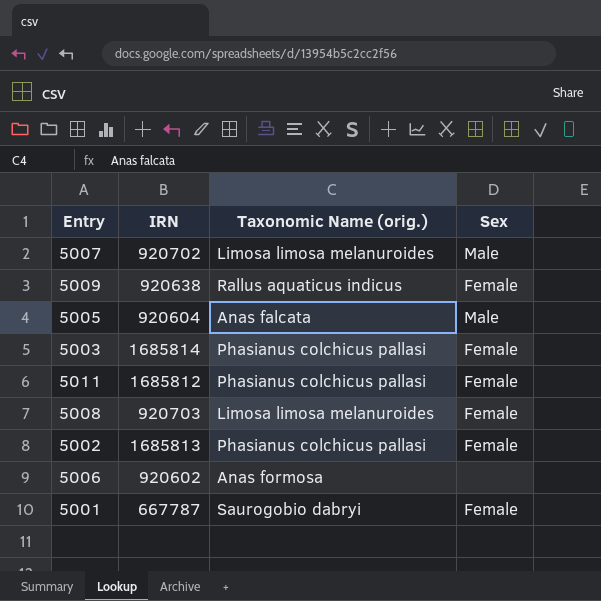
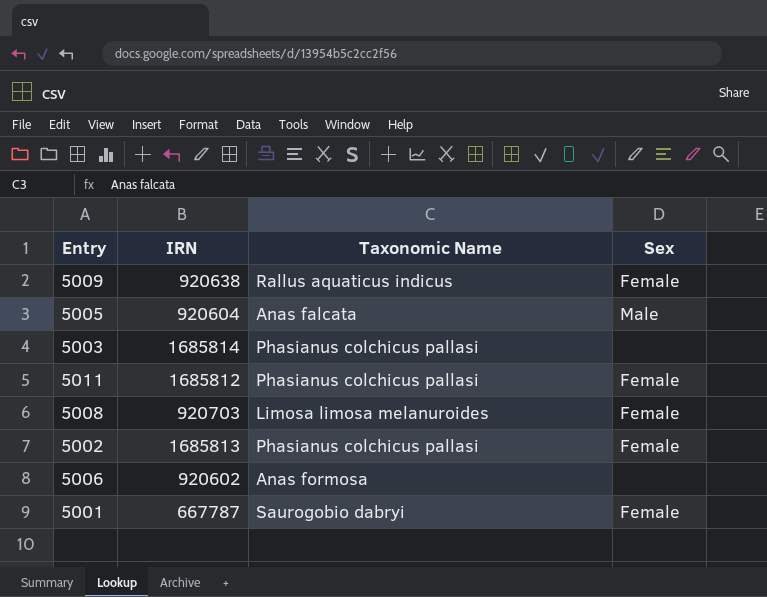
column name: Taxonomic Name (orig.) -> Taxonomic Name
row 5007: 920702 | Limosa limosa melanuroides | Male -> none
5003 | Sex: Female -> none

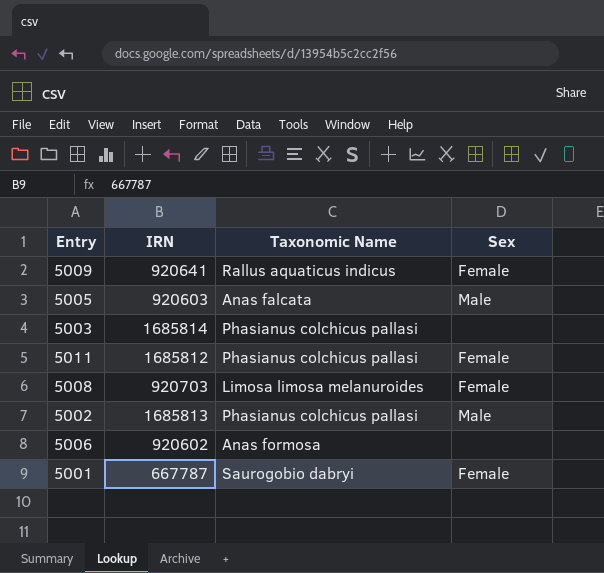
5009 | IRN: 920638 -> 920641
5005 | IRN: 920604 -> 920603
5002 | Sex: Female -> Male

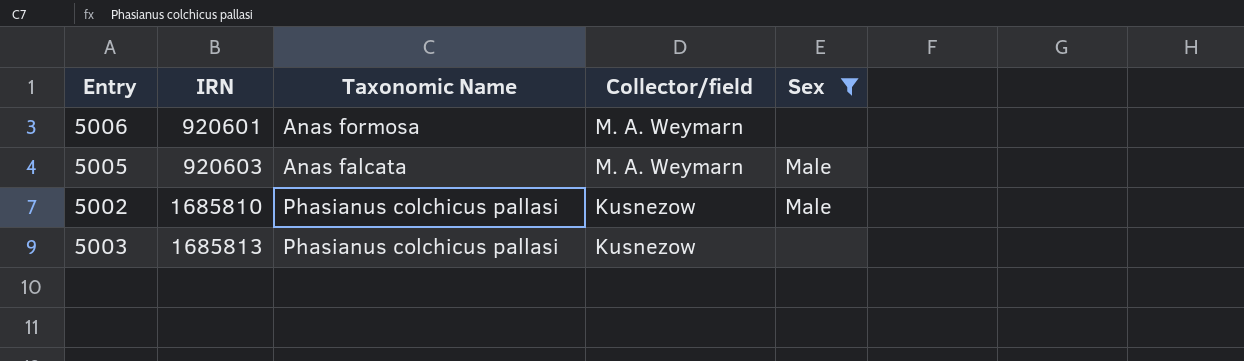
filter: none -> Sex != Female
row order: none -> IRN ascending
column Collector/field | position: none -> 4
5006 | IRN: 920602 -> 920601
5002 | IRN: 1685813 -> 1685810
5003 | IRN: 1685814 -> 1685813

